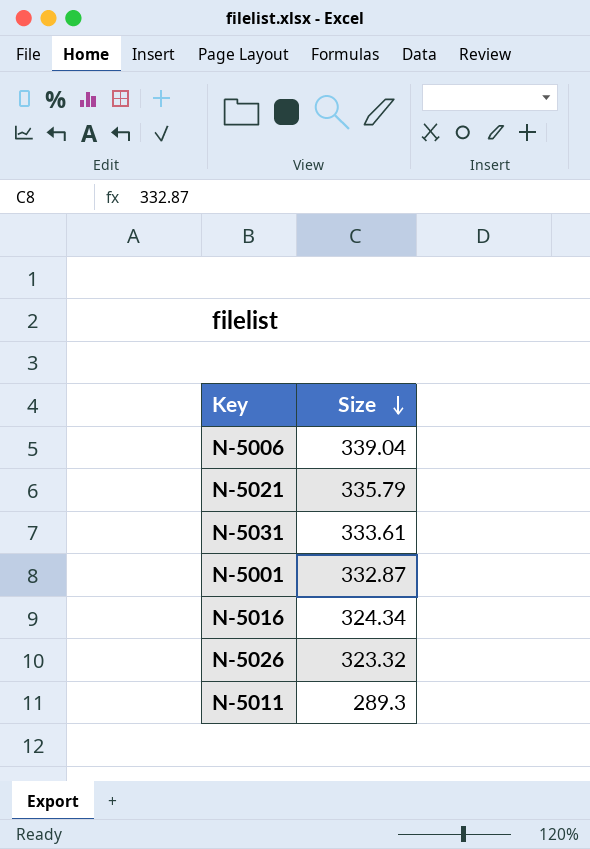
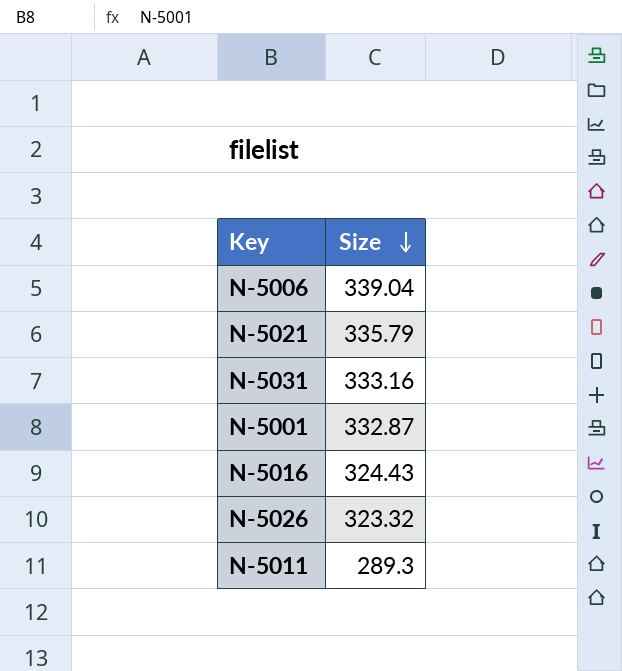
N-5031 | Size: 333.61 -> 333.16
N-5016 | Size: 324.34 -> 324.43

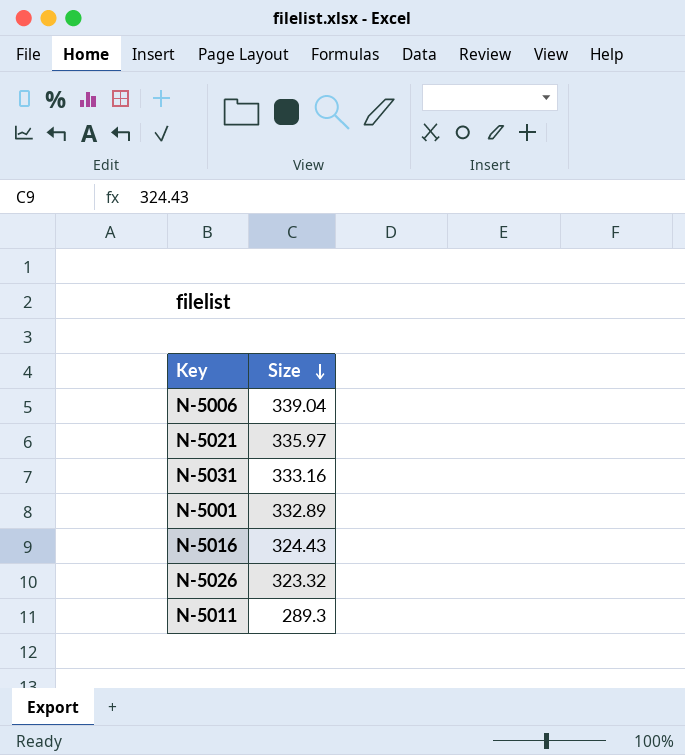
N-5021 | Size: 335.79 -> 335.97
N-5001 | Size: 332.87 -> 332.89

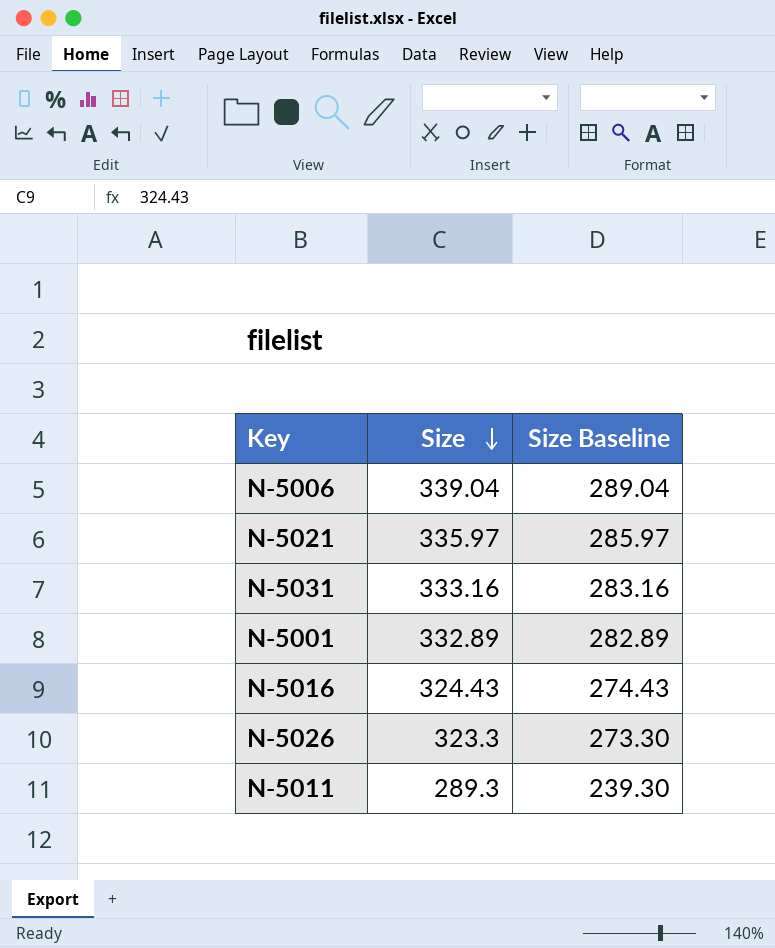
column Size Baseline | formula: none -> [Size] - 50
N-5026 | Size: 323.32 -> 323.3

